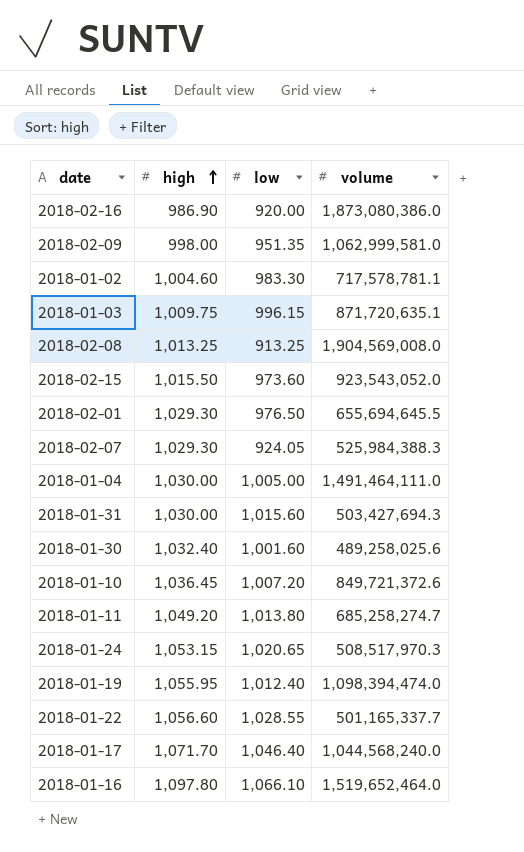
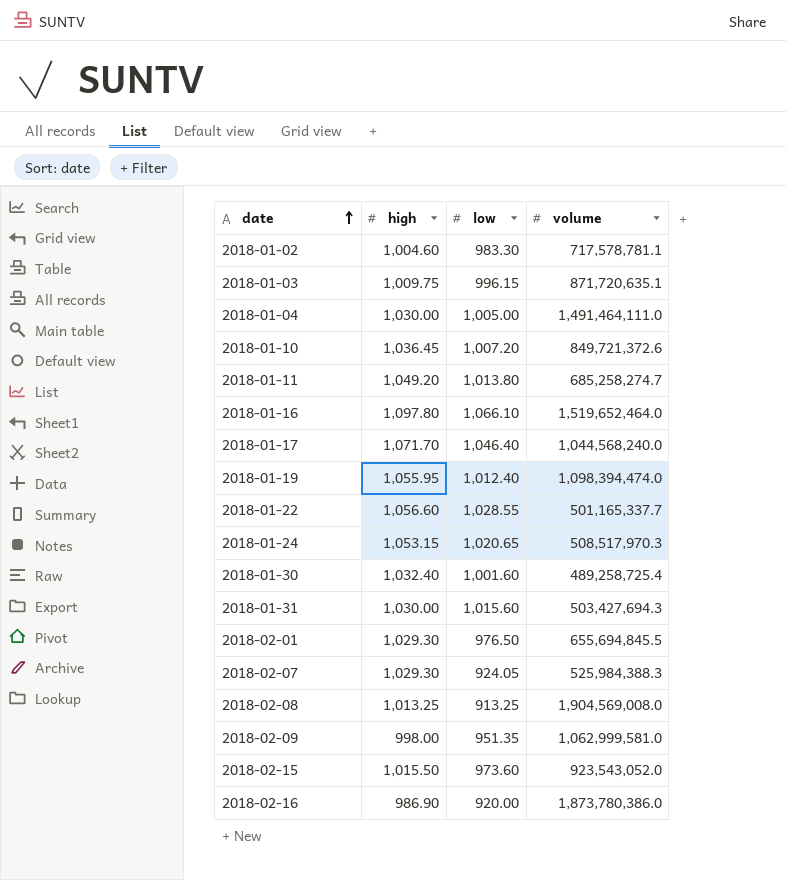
row order: high ascending -> date ascending
2018-01-30 | volume: 489,258,025.6 -> 489,258,725.4
2018-02-01 | volume: 655,694,645.5 -> 655,694,845.5
2018-02-16 | volume: 1,873,080,386.0 -> 1,873,780,386.0

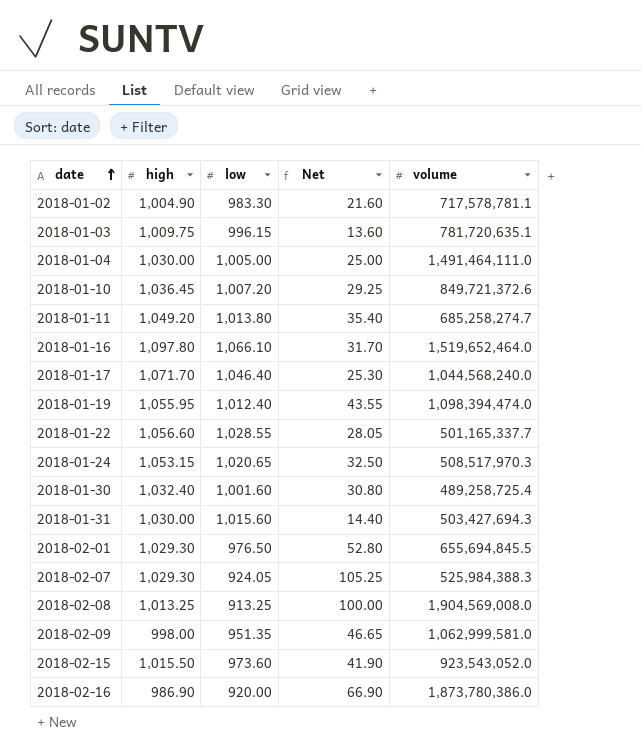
column Net | formula: none -> [high] - [low]
2018-01-02 | high: 1,004.60 -> 1,004.90
2018-01-03 | volume: 871,720,635.1 -> 781,720,635.1

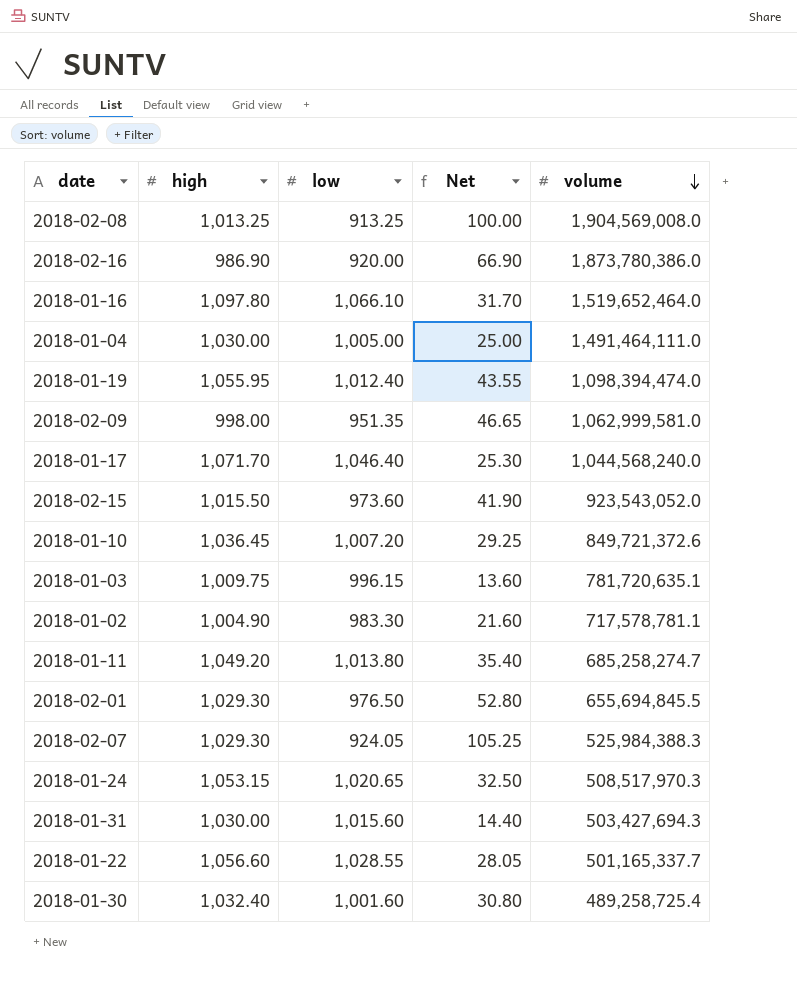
row order: date ascending -> volume descending

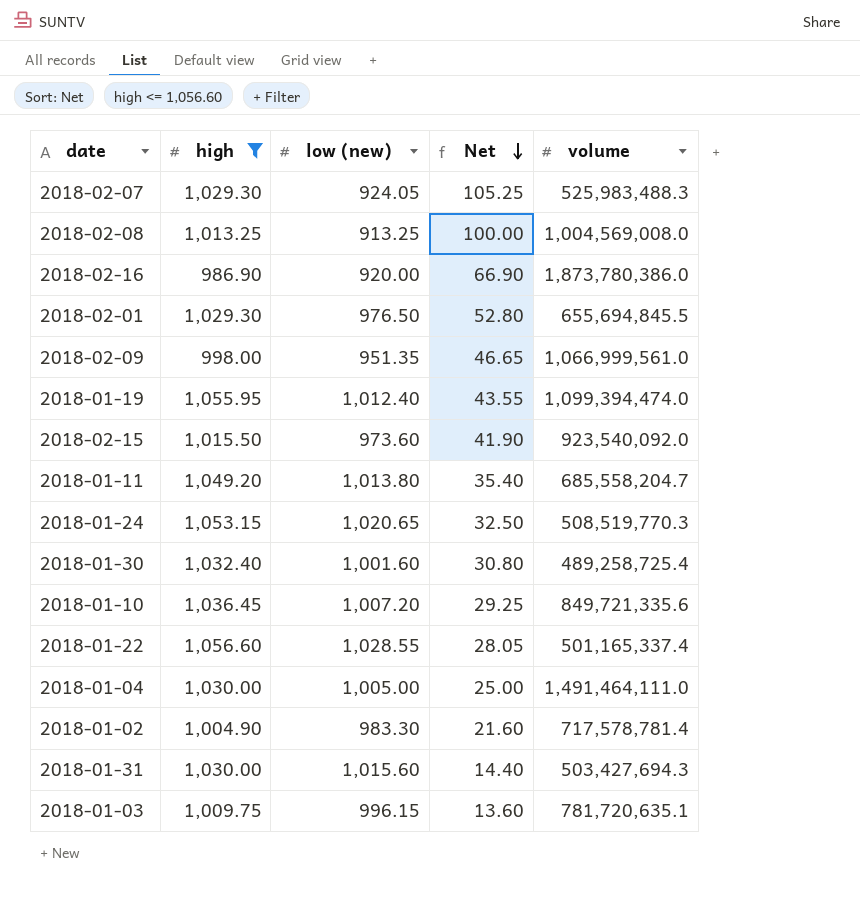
filter: none -> high <= 1,056.60
row order: volume descending -> Net descending
column name: low -> low (new)
2018-02-07 | volume: 525,984,388.3 -> 525,983,488.3
2018-02-08 | volume: 1,904,569,008.0 -> 1,004,569,008.0
2018-02-09 | volume: 1,062,999,581.0 -> 1,066,999,561.0
2018-01-19 | volume: 1,098,394,474.0 -> 1,099,394,474.0
2018-02-15 | volume: 923,543,052.0 -> 923,540,092.0
2018-01-11 | volume: 685,258,274.7 -> 685,558,204.7
2018-01-24 | volume: 508,517,970.3 -> 508,519,770.3
2018-01-10 | volume: 849,721,372.6 -> 849,721,335.6
2018-01-22 | volume: 501,165,337.7 -> 501,165,337.4
2018-01-02 | volume: 717,578,781.1 -> 717,578,781.4

